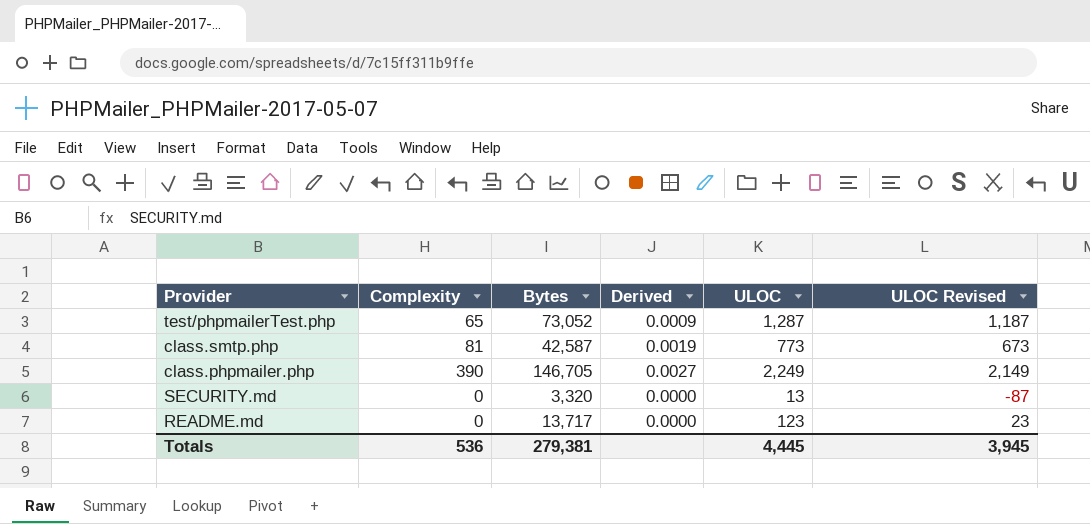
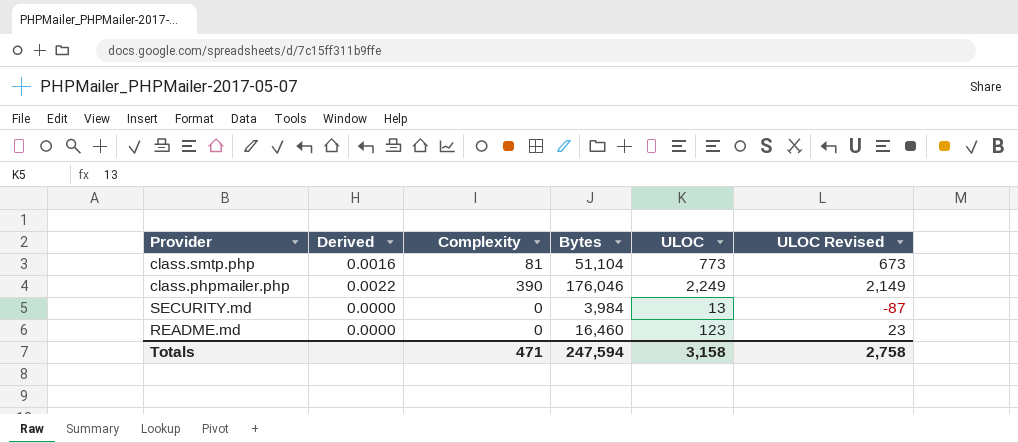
column Derived | position: 4 -> 2
row test/phpmailerTest.php: 65 | 73,052 | 0.0009 | 1,287 | 1,187 -> none
class.smtp.php | Derived: 0.0019 -> 0.0016
class.smtp.php | Bytes: 42,587 -> 51,104
class.phpmailer.php | Derived: 0.0027 -> 0.0022
class.phpmailer.php | Bytes: 146,705 -> 176,046
SECURITY.md | Bytes: 3,320 -> 3,984
README.md | Bytes: 13,717 -> 16,460
Totals | Complexity: 536 -> 471
Totals | Bytes: 279,381 -> 247,594
Totals | ULOC: 4,445 -> 3,158
Totals | ULOC Revised: 3,945 -> 2,758

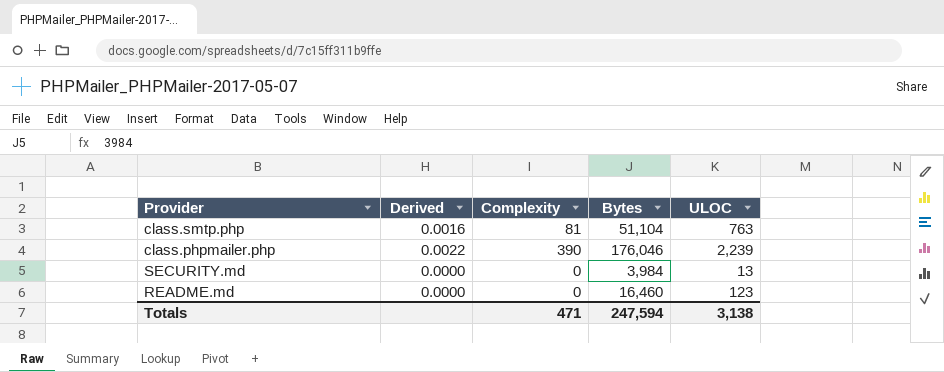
column ULOC Revised | formula: [ULOC] - 100 -> none
class.smtp.php | ULOC: 773 -> 763
class.phpmailer.php | ULOC: 2,249 -> 2,239
Totals | ULOC: 3,158 -> 3,138

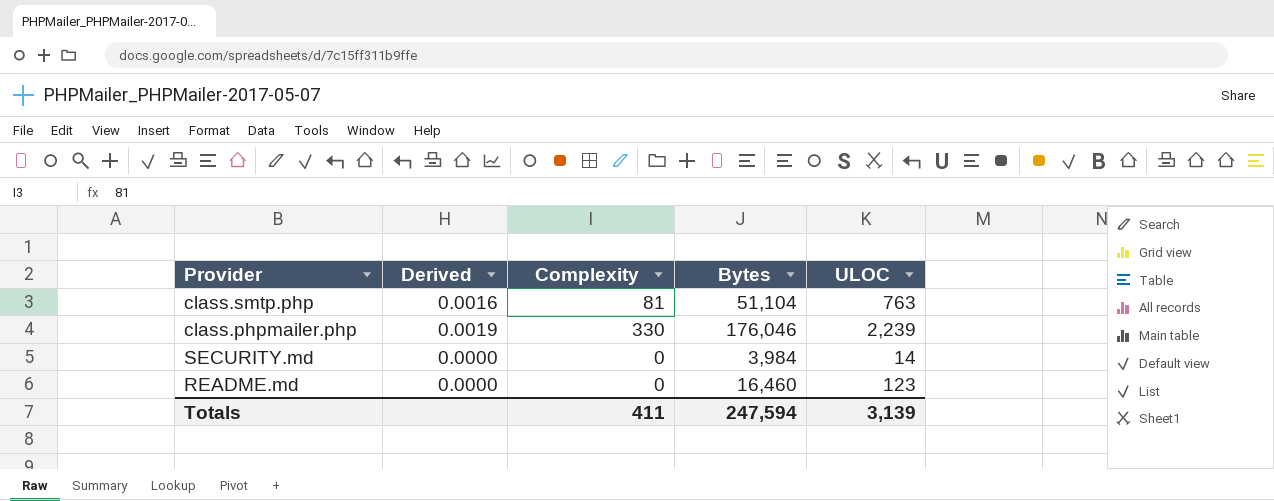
class.phpmailer.php | Derived: 0.0022 -> 0.0019
class.phpmailer.php | Complexity: 390 -> 330
SECURITY.md | ULOC: 13 -> 14
Totals | Complexity: 471 -> 411
Totals | ULOC: 3,138 -> 3,139

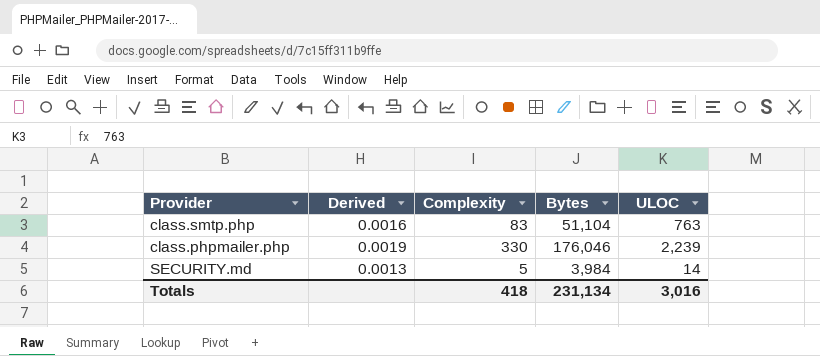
row README.md: 0.0000 | 0 | 16,460 | 123 -> none
class.smtp.php | Complexity: 81 -> 83
SECURITY.md | Derived: 0.0000 -> 0.0013
SECURITY.md | Complexity: 0 -> 5
Totals | Complexity: 411 -> 418
Totals | Bytes: 247,594 -> 231,134
Totals | ULOC: 3,139 -> 3,016

